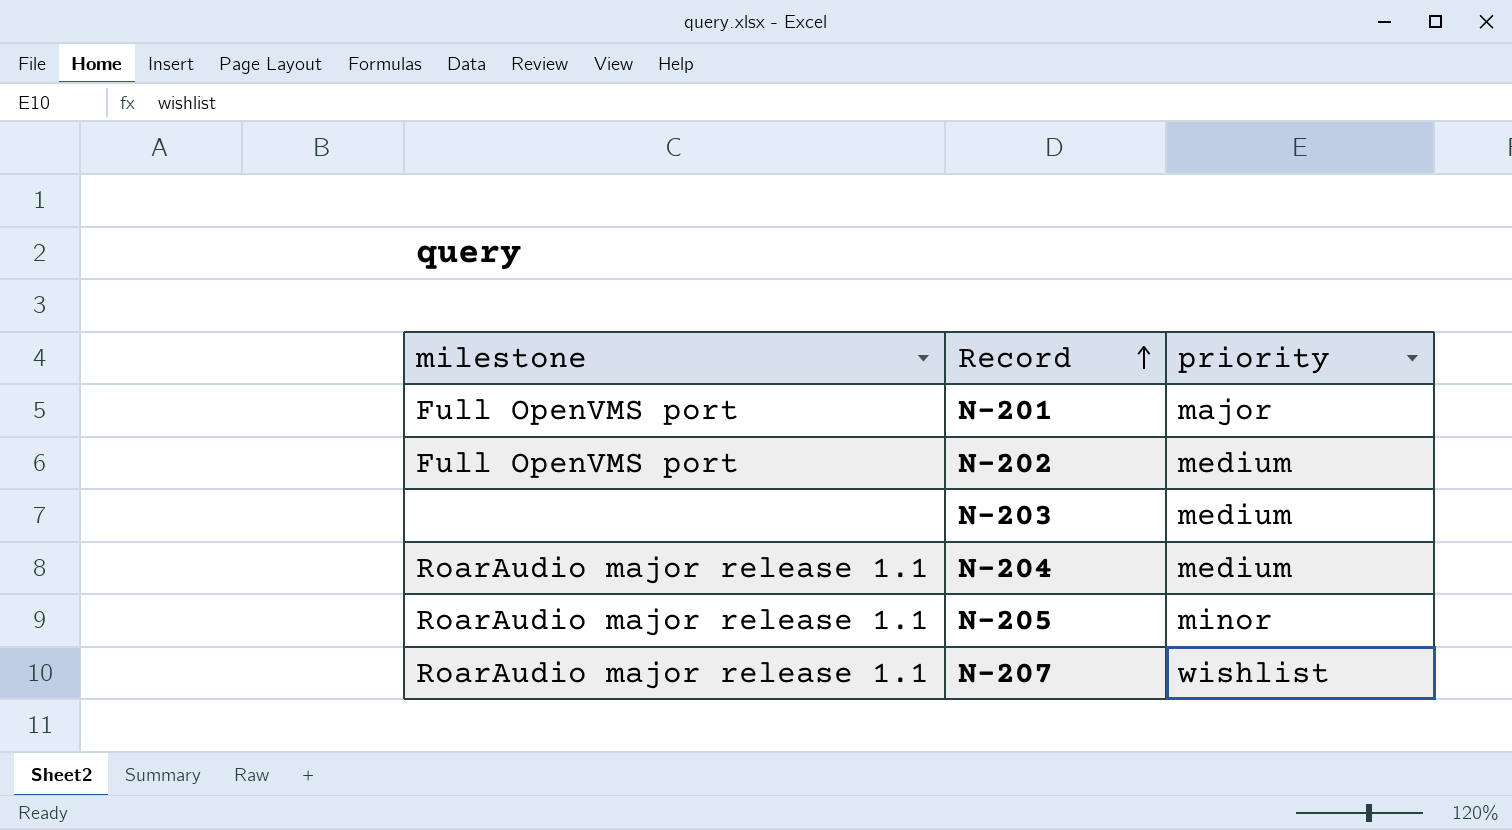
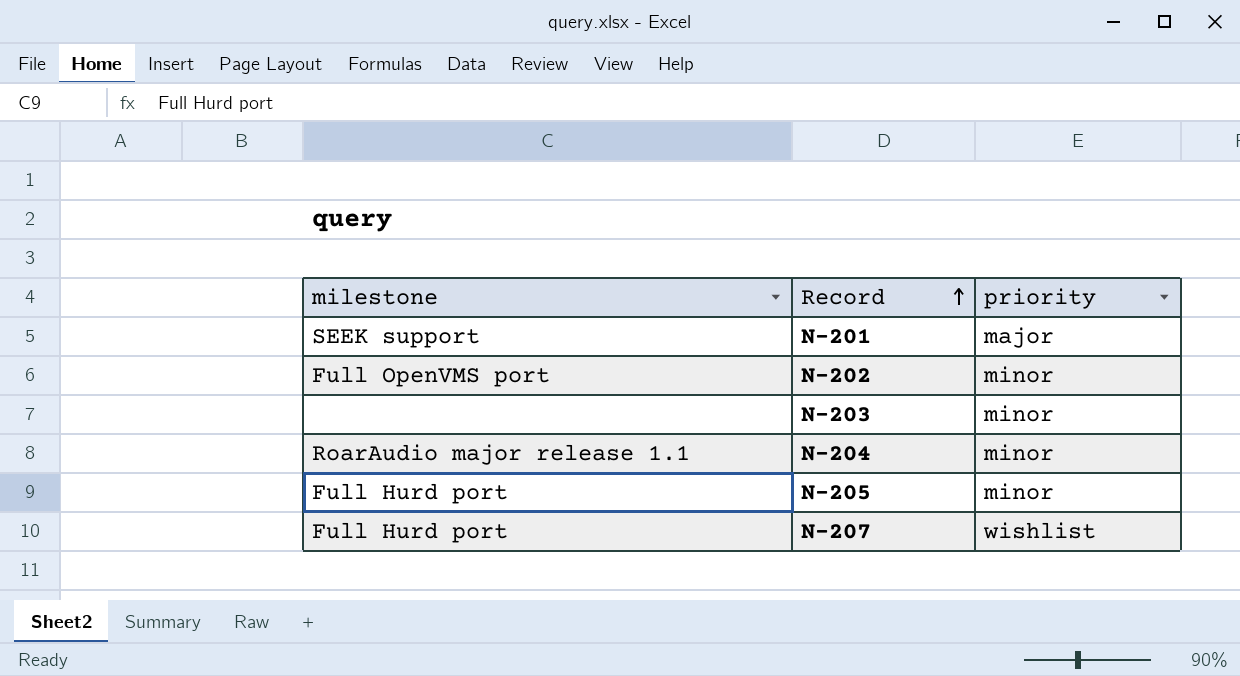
N-201 | milestone: Full OpenVMS port -> SEEK support
N-202 | priority: medium -> minor
N-203 | priority: medium -> minor
N-204 | priority: medium -> minor
N-205 | milestone: RoarAudio major release 1.1 -> Full Hurd port
N-207 | milestone: RoarAudio major release 1.1 -> Full Hurd port

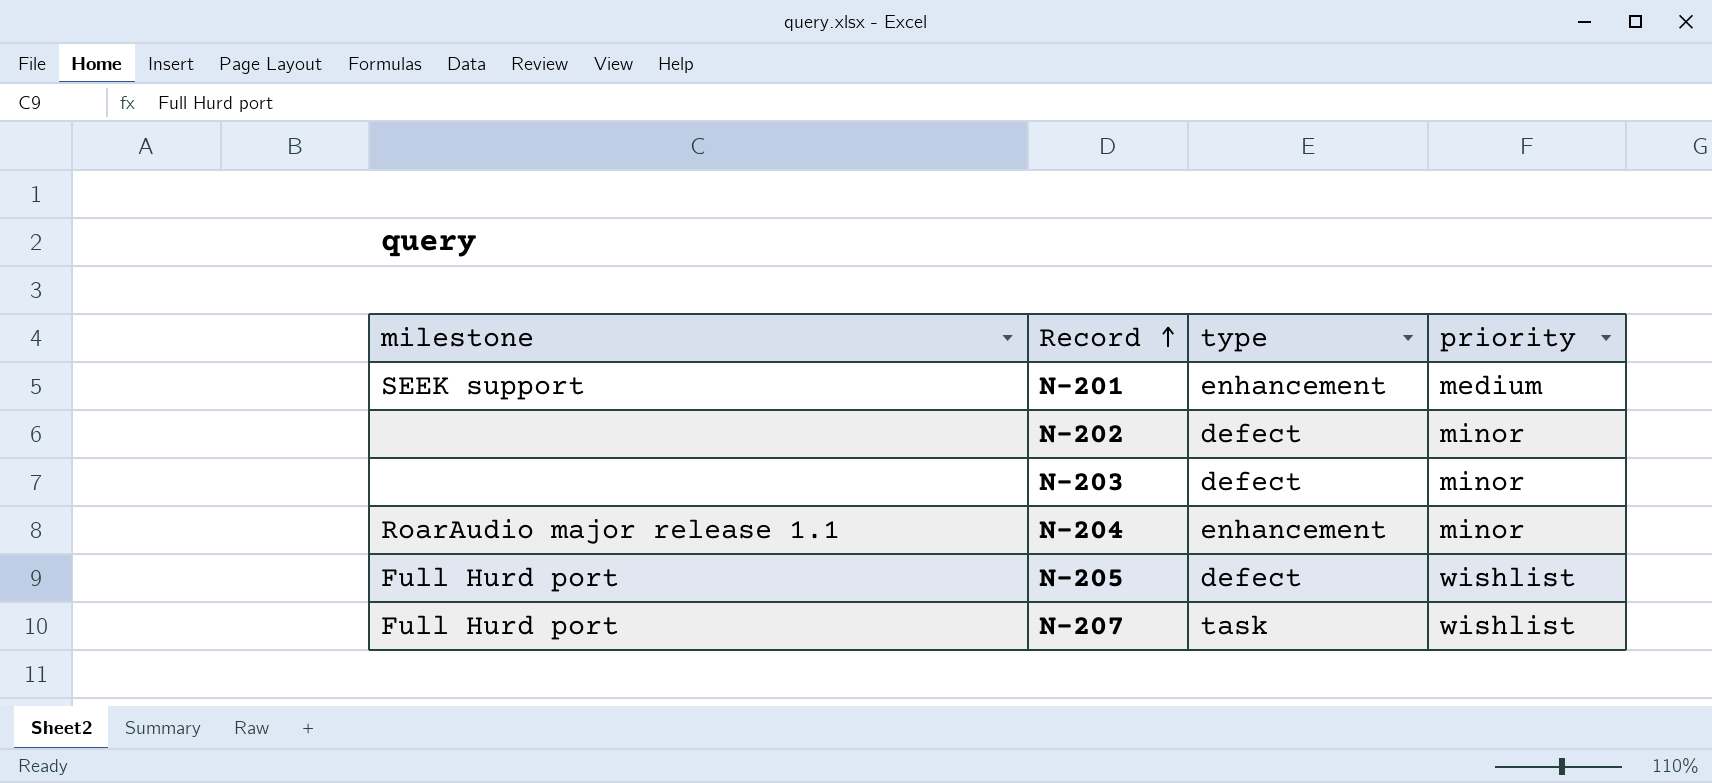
column type | position: none -> 3
N-201 | priority: major -> medium
N-202 | milestone: Full OpenVMS port -> none
N-205 | priority: minor -> wishlist

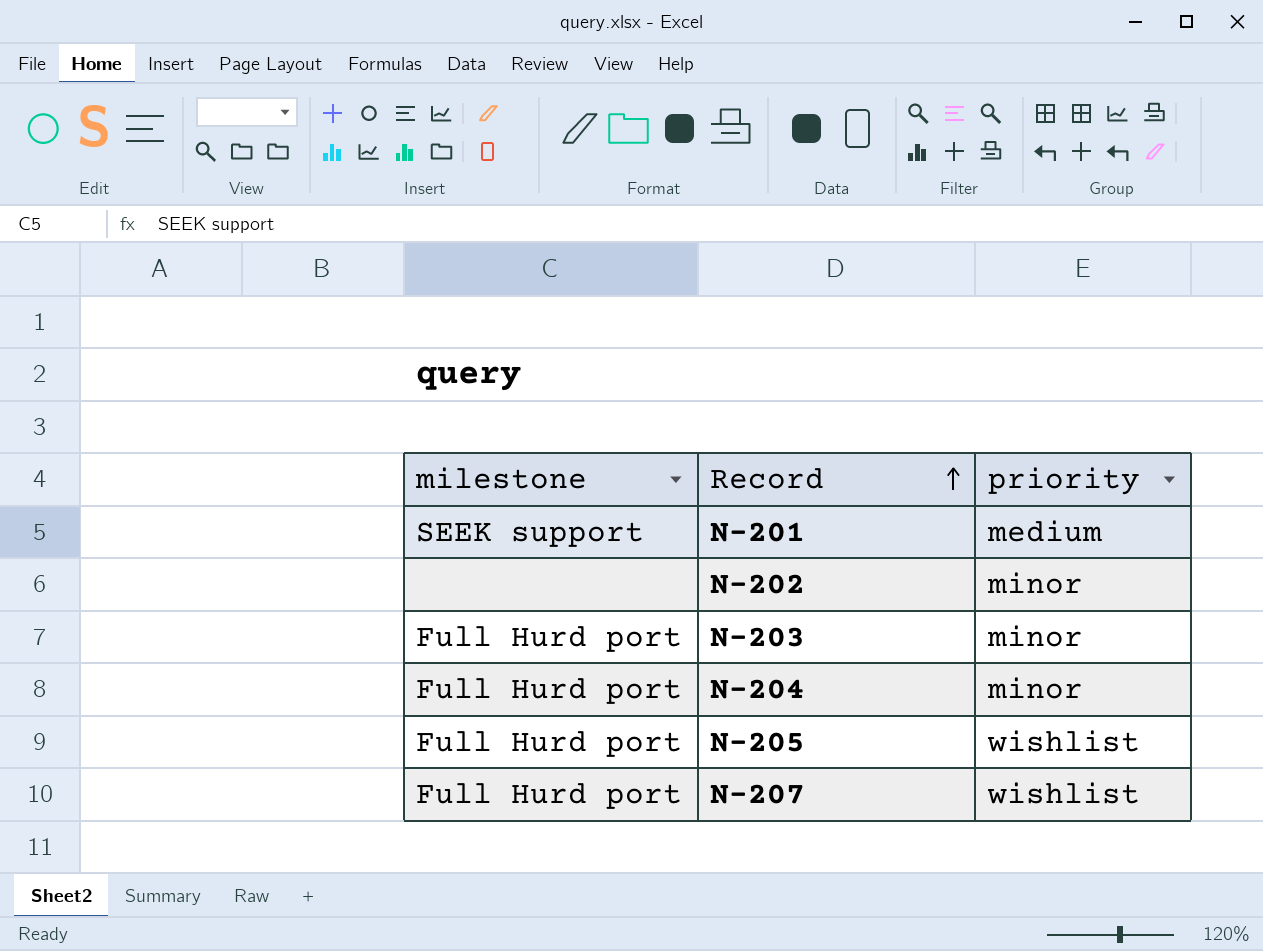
column type | position: 3 -> none
N-203 | milestone: none -> Full Hurd port
N-204 | milestone: RoarAudio major release 1.1 -> Full Hurd port

